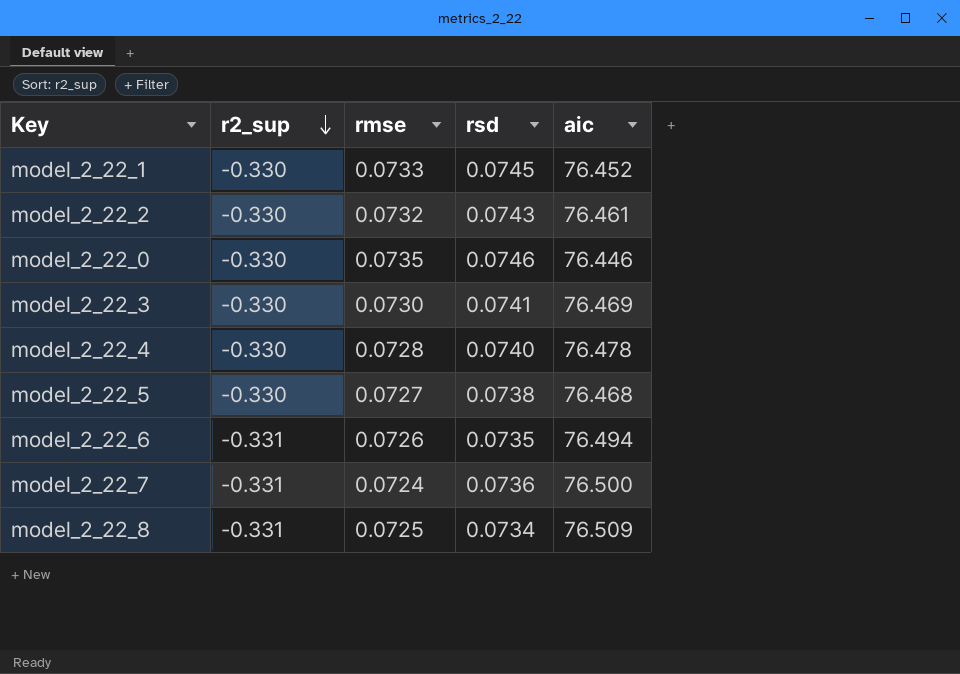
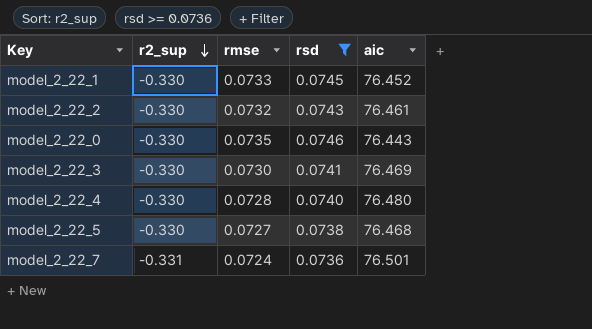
filter: none -> rsd >= 0.0736
model_2_22_0 | aic: 76.446 -> 76.443
model_2_22_4 | aic: 76.478 -> 76.480
model_2_22_7 | aic: 76.500 -> 76.501

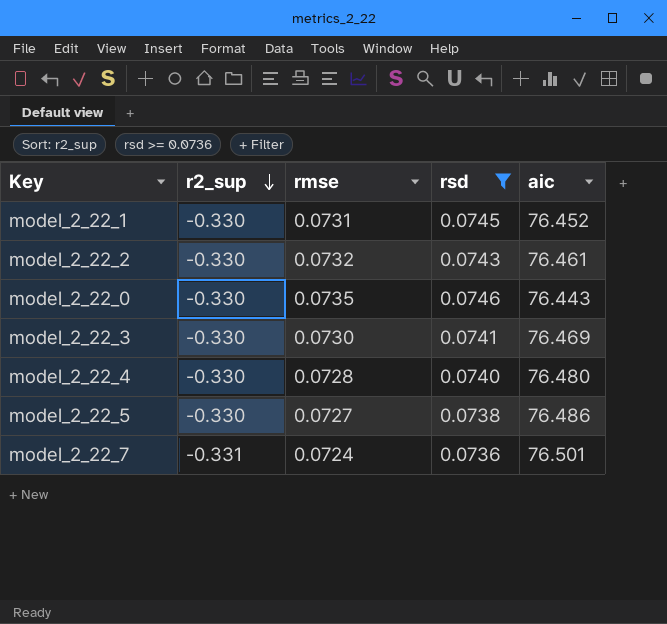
model_2_22_1 | rmse: 0.0733 -> 0.0731
model_2_22_5 | aic: 76.468 -> 76.486

